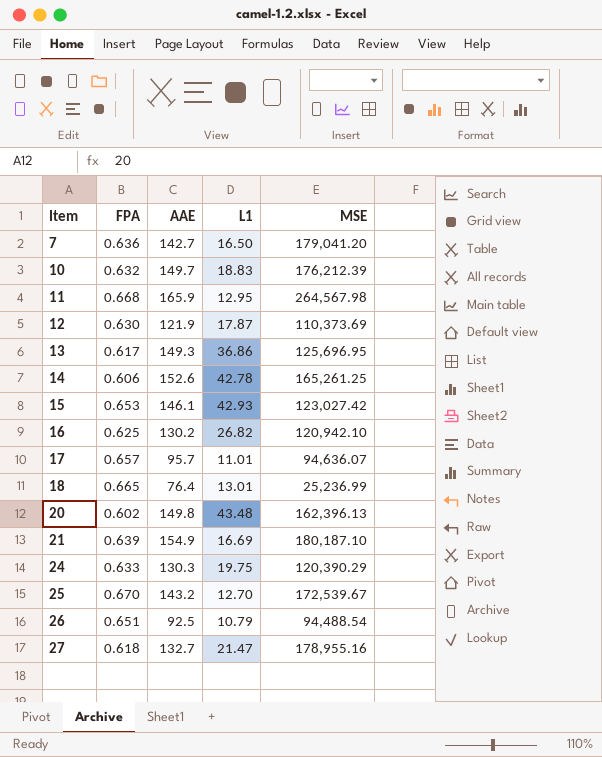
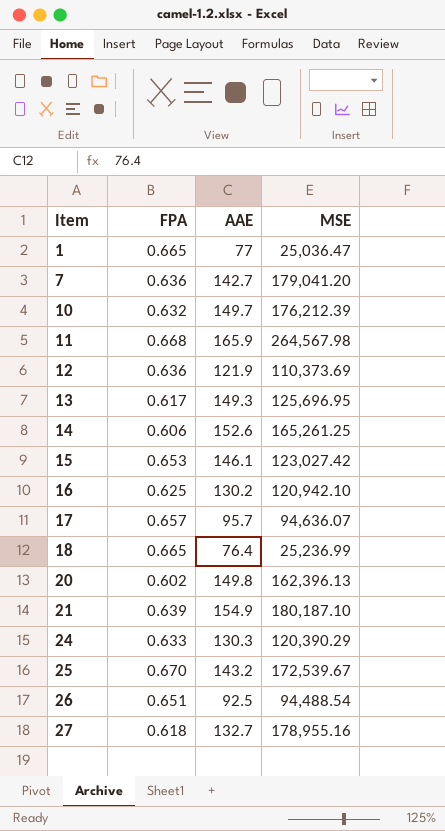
column L1 | position: 4 -> none
row 1: none -> 0.665 | 77 | 25,036.47
12 | FPA: 0.630 -> 0.636

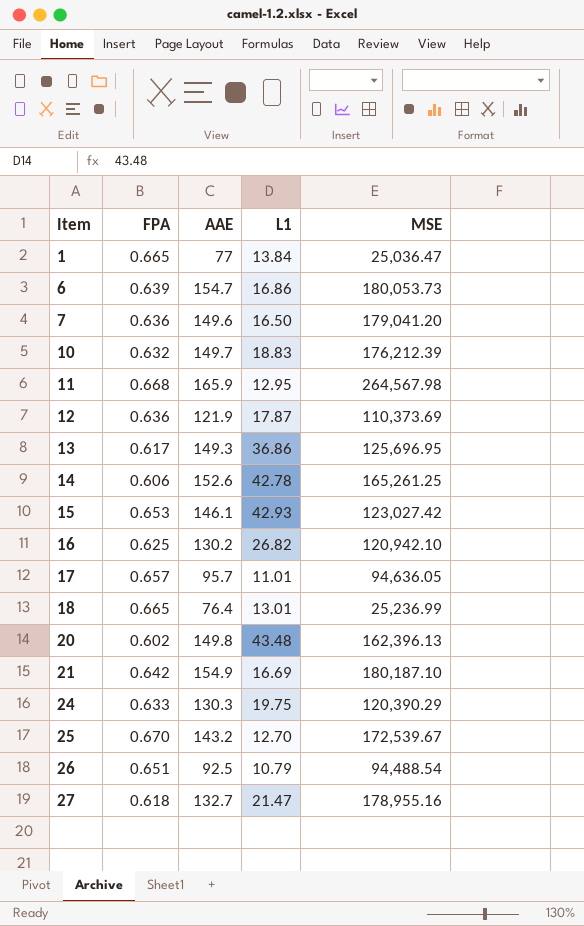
column L1 | position: none -> 4
row 6: none -> 0.639 | 154.7 | 16.86 | 180,053.73
7 | AAE: 142.7 -> 149.6
17 | MSE: 94,636.07 -> 94,636.05
21 | FPA: 0.639 -> 0.642

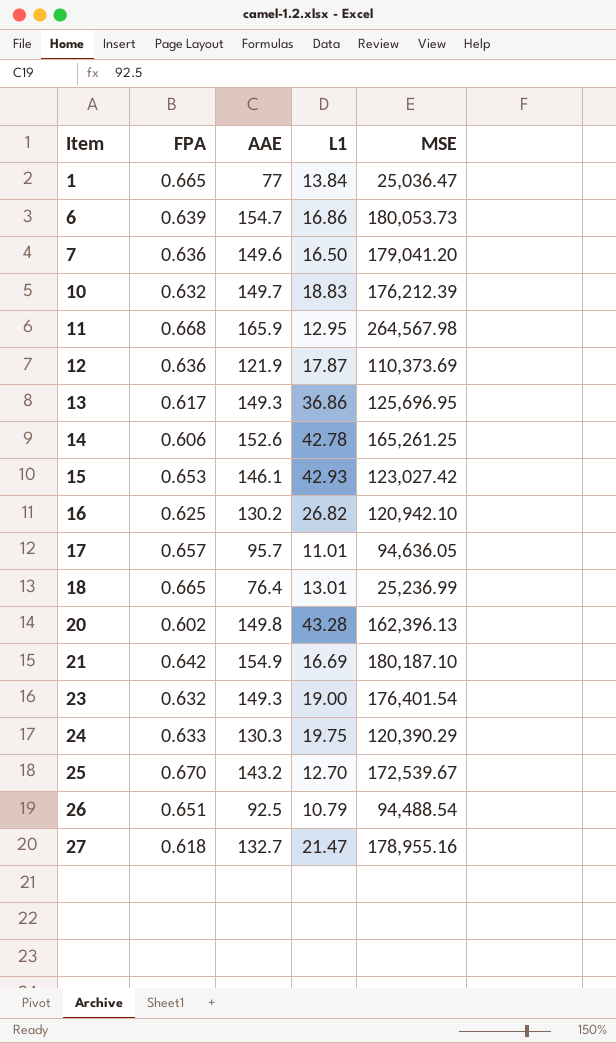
20 | L1: 43.48 -> 43.28
row 23: none -> 0.632 | 149.3 | 19.00 | 176,401.54

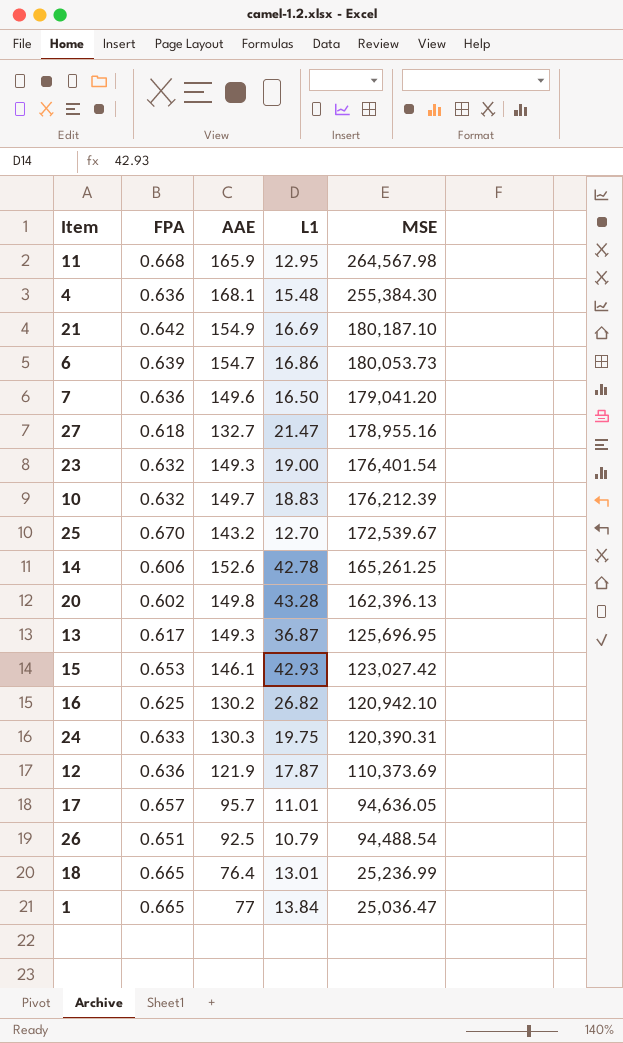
row order: Item ascending -> MSE descending
row 4: none -> 0.636 | 168.1 | 15.48 | 255,384.30
13 | L1: 36.86 -> 36.87
24 | MSE: 120,390.29 -> 120,390.31

